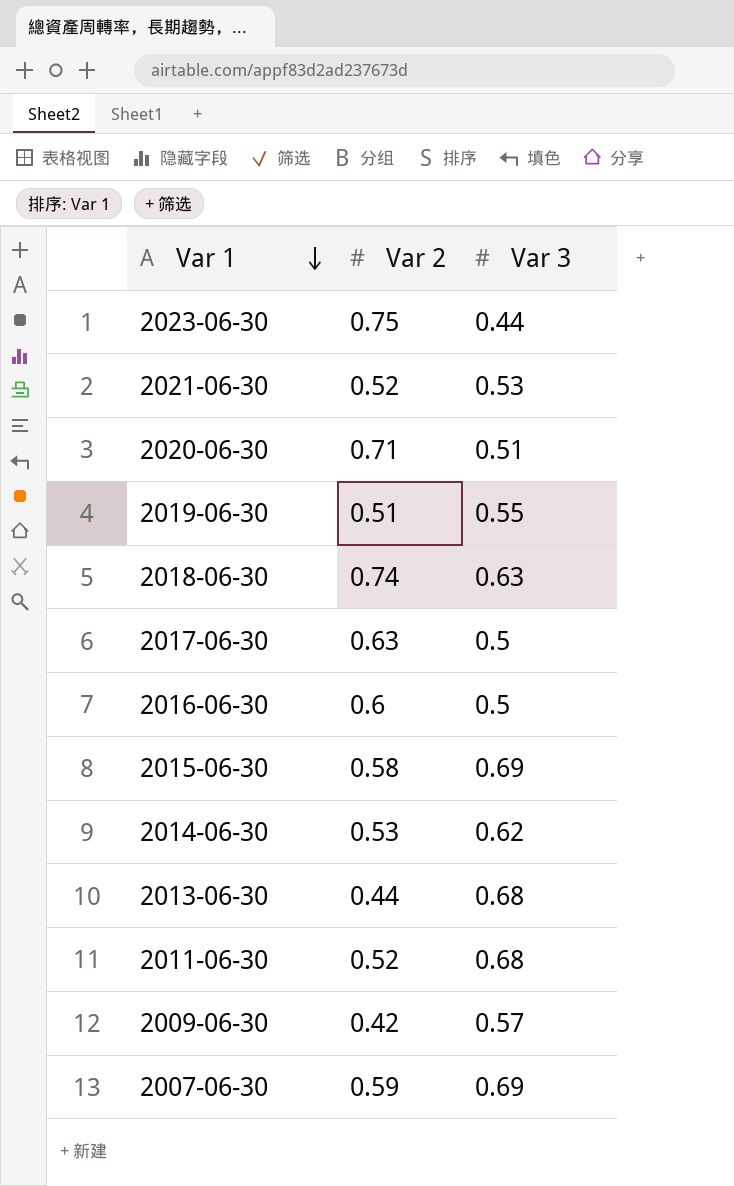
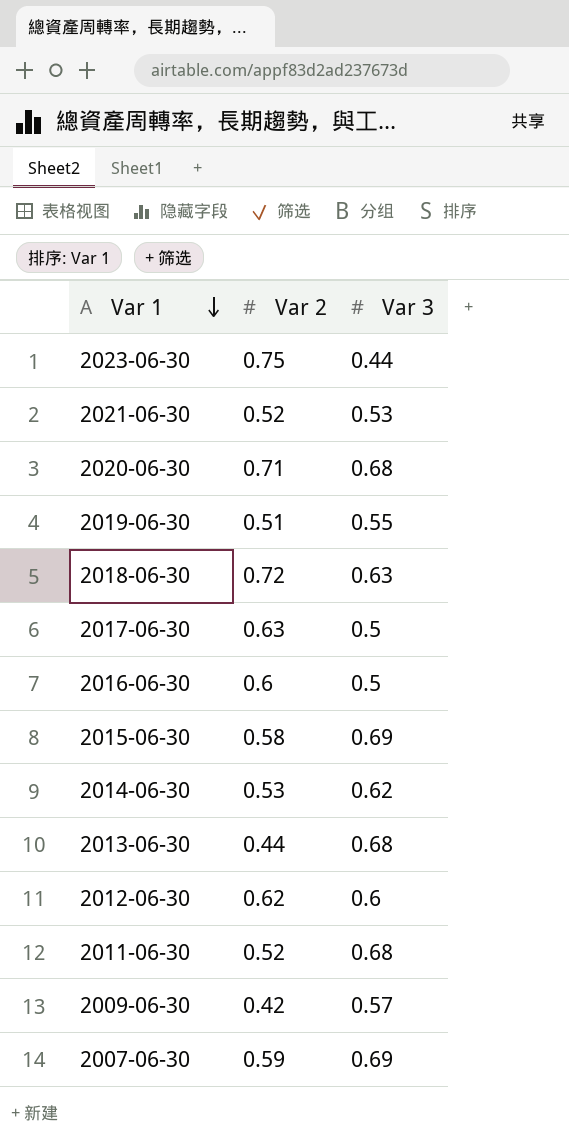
2020-06-30 | Var 3: 0.51 -> 0.68
2018-06-30 | Var 2: 0.74 -> 0.72
row 2012-06-30: none -> 0.62 | 0.6

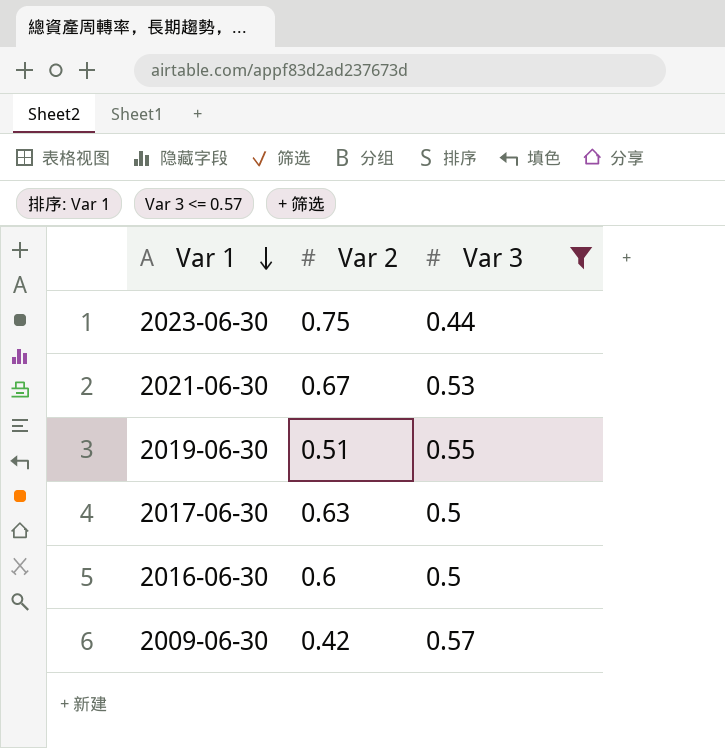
filter: none -> Var 3 <= 0.57
2021-06-30 | Var 2: 0.52 -> 0.67

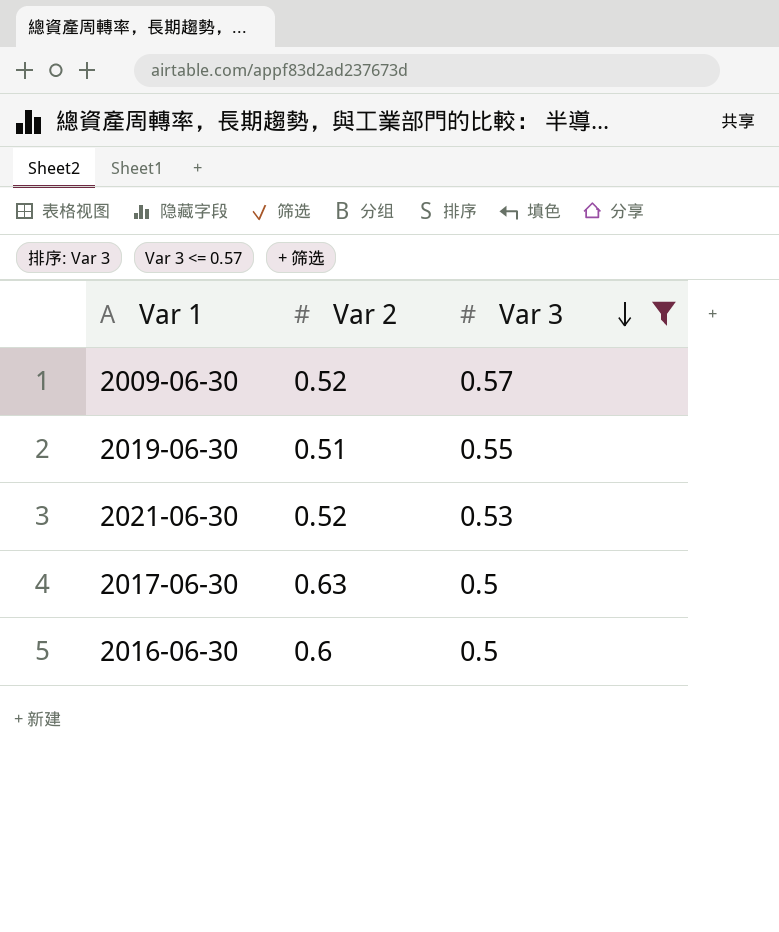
row order: Var 1 descending -> Var 3 descending
row 2023-06-30: 0.75 | 0.44 -> none
2009-06-30 | Var 2: 0.42 -> 0.52
2021-06-30 | Var 2: 0.67 -> 0.52

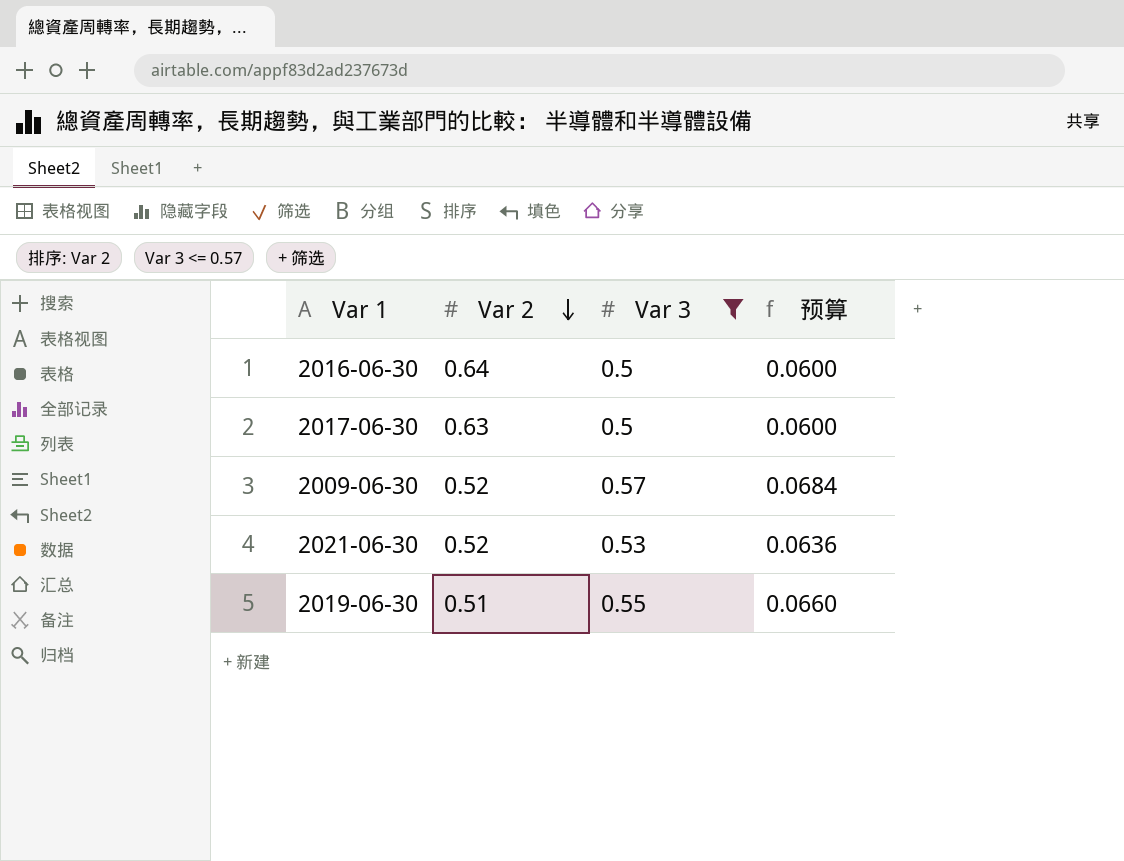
row order: Var 3 descending -> Var 2 descending
column 预算 | formula: none -> [Var 3] * 0.12
2016-06-30 | Var 2: 0.6 -> 0.64

